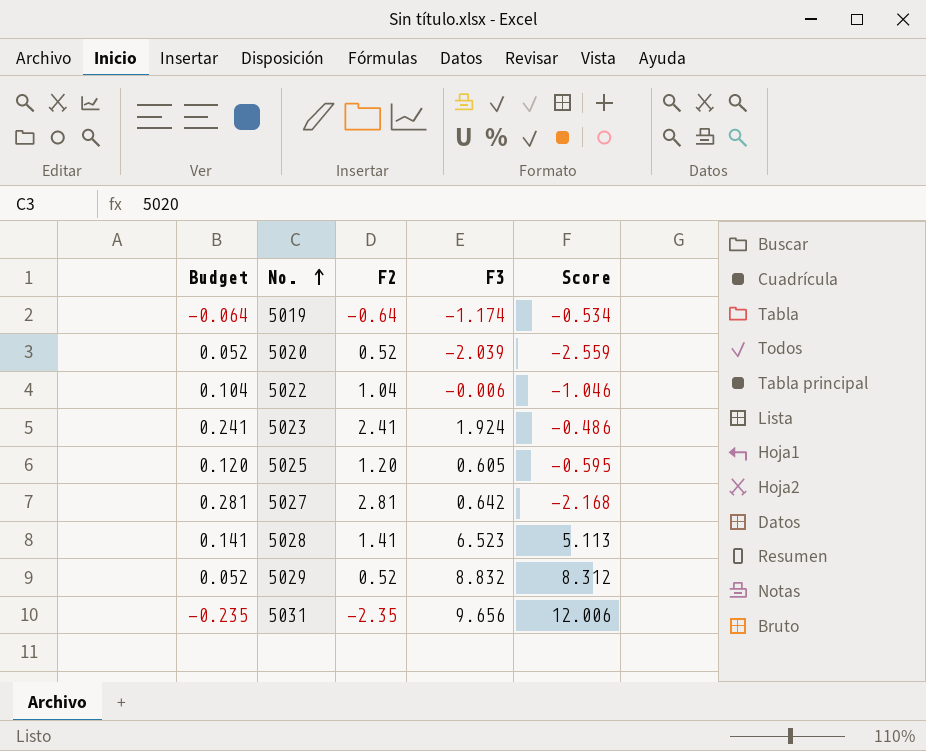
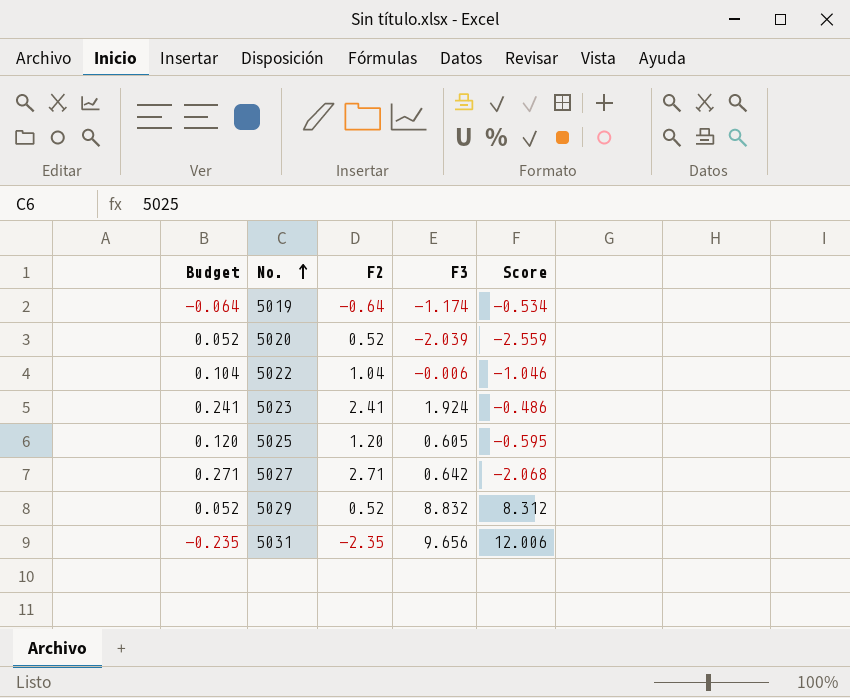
row 5028: 0.141 | 1.41 | 6.523 | 5.113 -> none
5027 | Budget: 0.281 -> 0.271
5027 | F2: 2.81 -> 2.71
5027 | Score: -2.168 -> -2.068

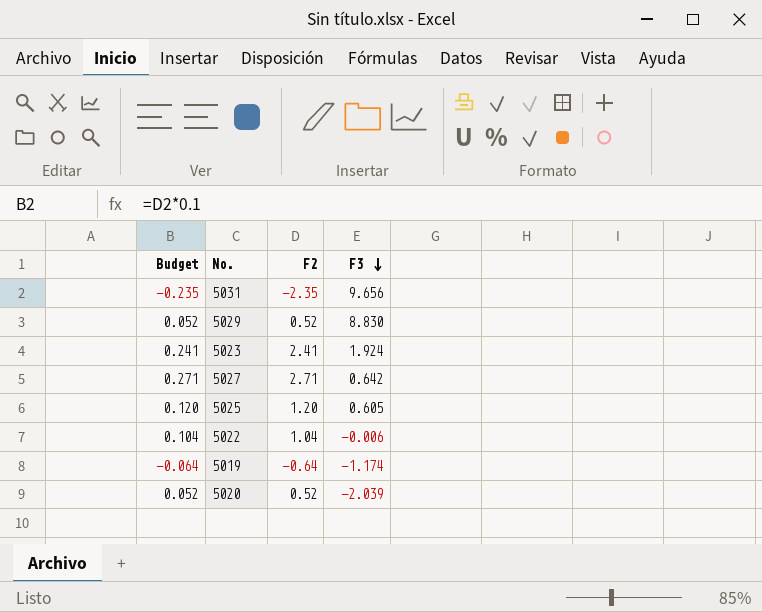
row order: No. ascending -> F3 descending
column Score | formula: [F3] - [F2] -> none
5029 | F3: 8.832 -> 8.830

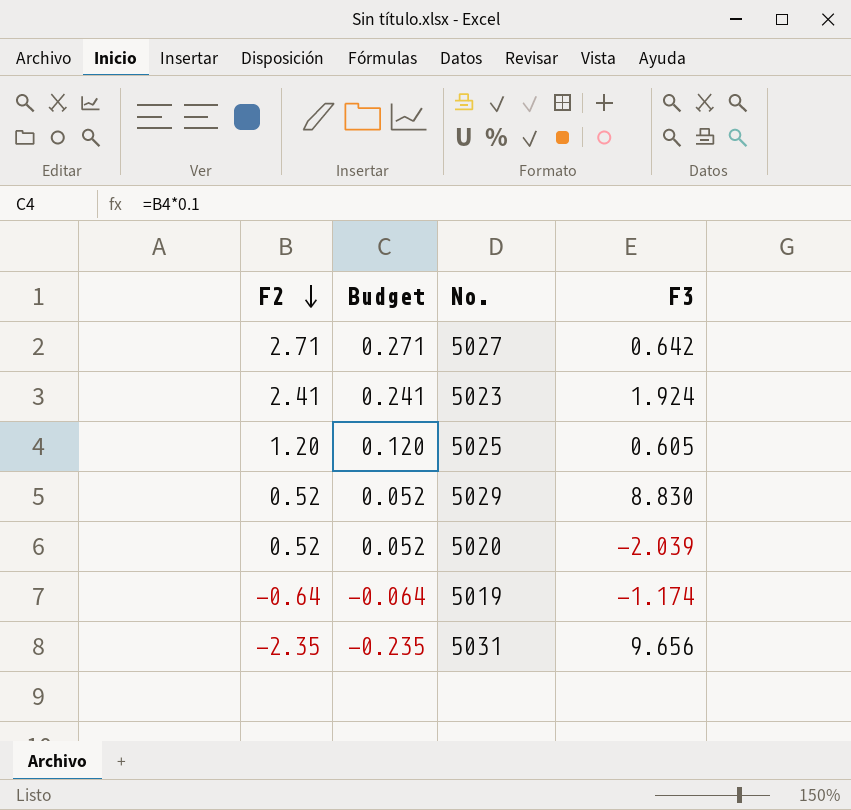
row order: F3 descending -> F2 descending
column F2 | position: 3 -> 1
row 5022: 0.104 | 1.04 | -0.006 -> none

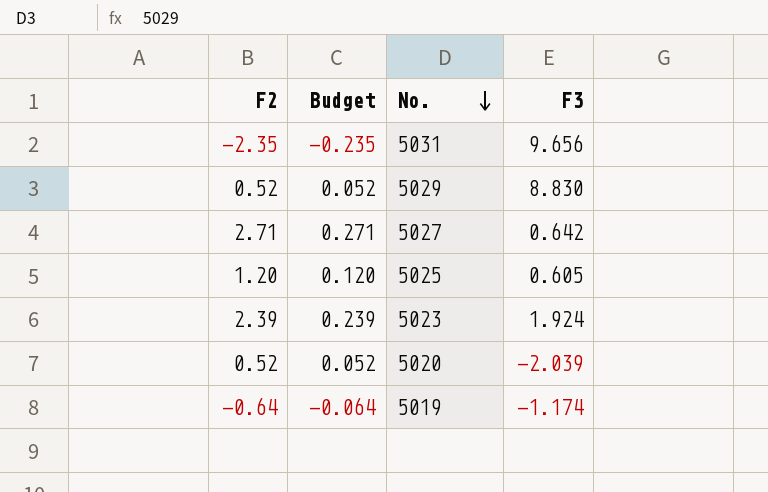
row order: F2 descending -> No. descending
5023 | F2: 2.41 -> 2.39
5023 | Budget: 0.241 -> 0.239

